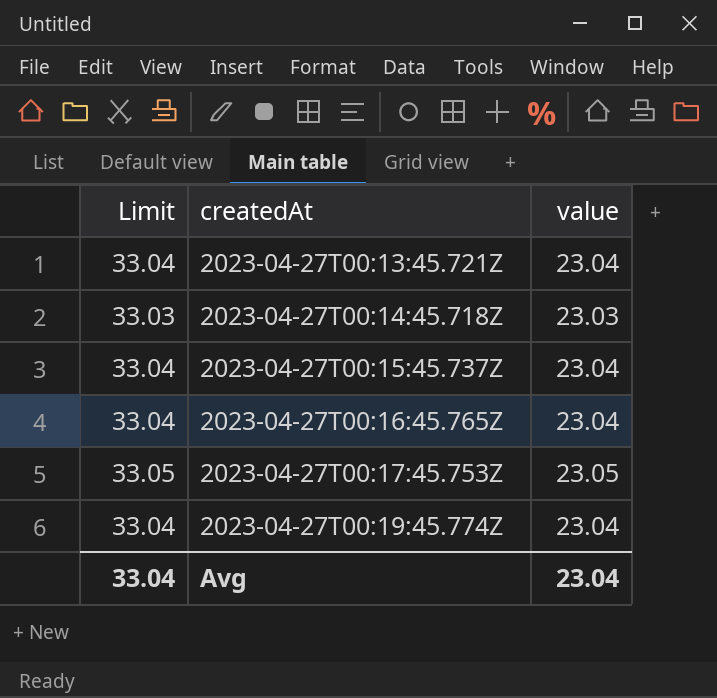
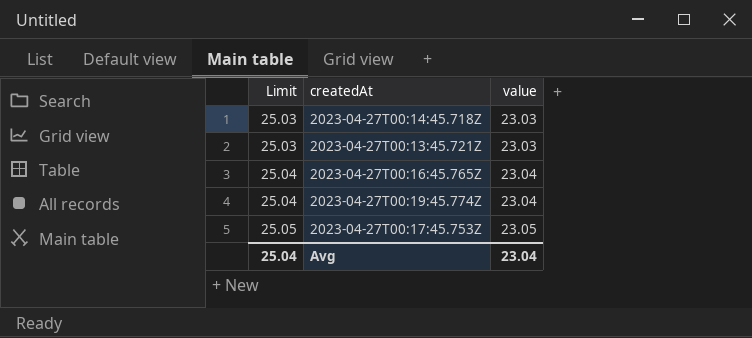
row order: createdAt ascending -> Limit ascending
column Limit | formula: [value] + 10 -> [value] + 2
row 2023-04-27T00:15:45.737Z: 33.04 | 23.04 -> none
2023-04-27T00:13:45.721Z | value: 23.04 -> 23.03
Avg | Limit: 33.04 -> 25.04

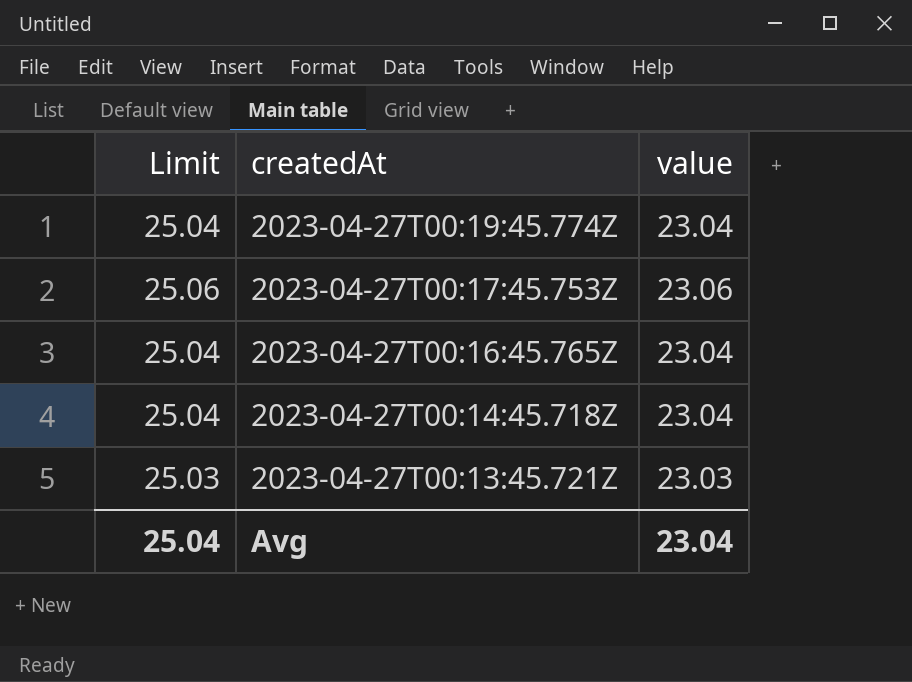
row order: Limit ascending -> createdAt descending
2023-04-27T00:17:45.753Z | Limit: 25.05 -> 25.06
2023-04-27T00:17:45.753Z | value: 23.05 -> 23.06
2023-04-27T00:14:45.718Z | Limit: 25.03 -> 25.04
2023-04-27T00:14:45.718Z | value: 23.03 -> 23.04

